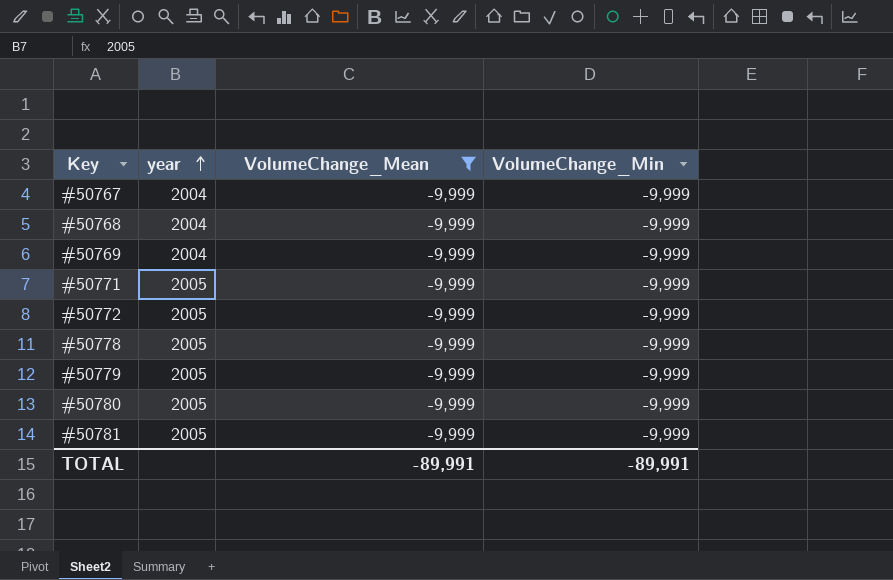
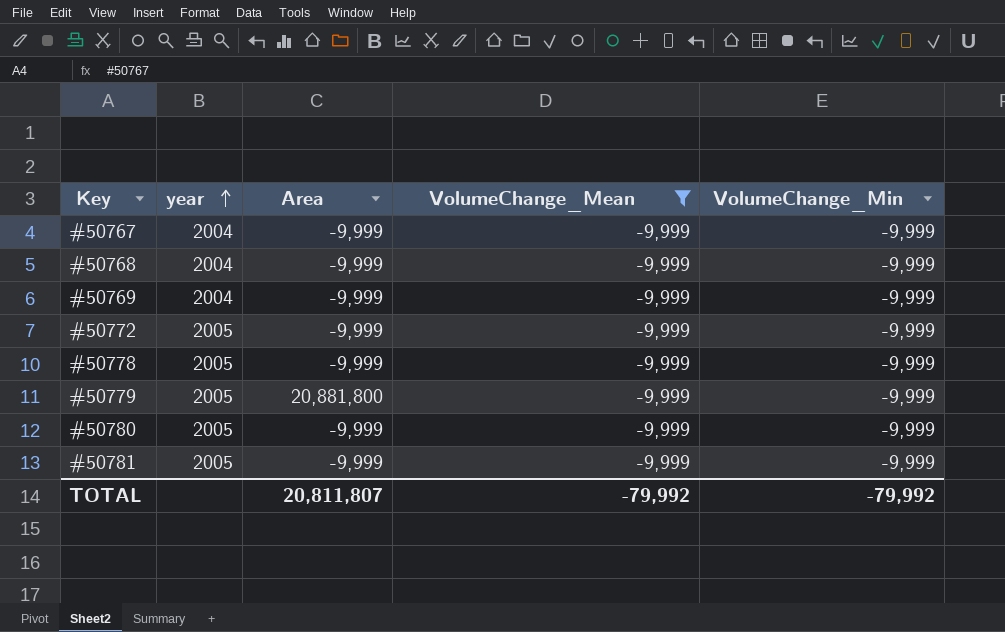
column Area | position: none -> 3
row #50771: 2005 | -9,999 | -9,999 -> none
TOTAL | VolumeChange_Mean: -89,991 -> -79,992
TOTAL | VolumeChange_Min: -89,991 -> -79,992

